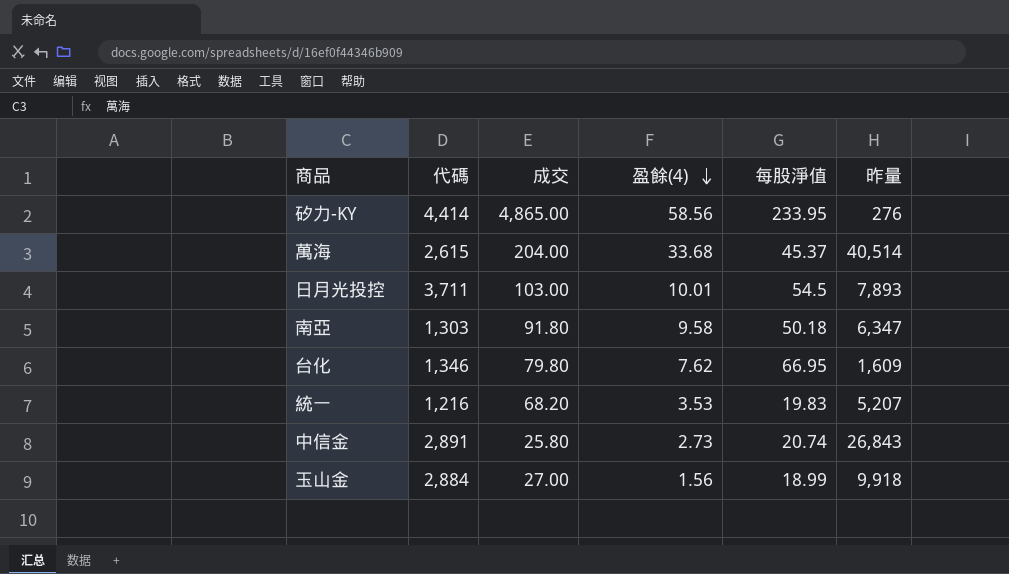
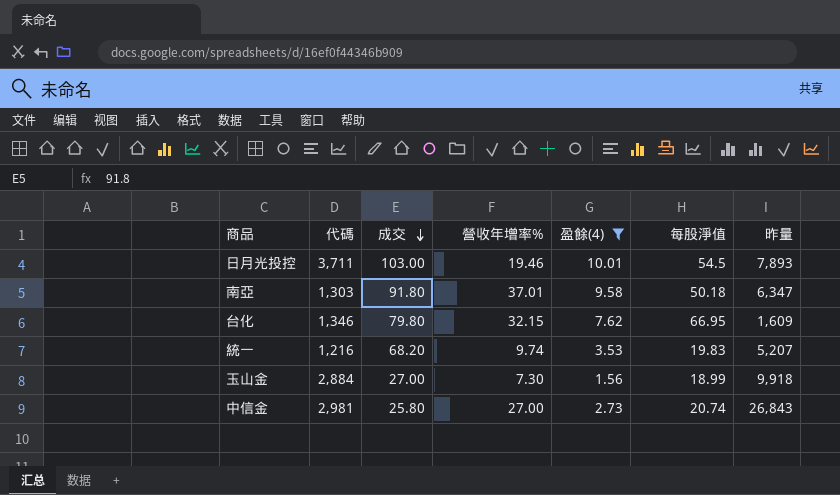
filter: none -> 盈餘(4) <= 10.01
row order: 盈餘(4) descending -> 成交 descending
column 營收年增率% | position: none -> 4
中信金 | 代碼: 2,891 -> 2,981

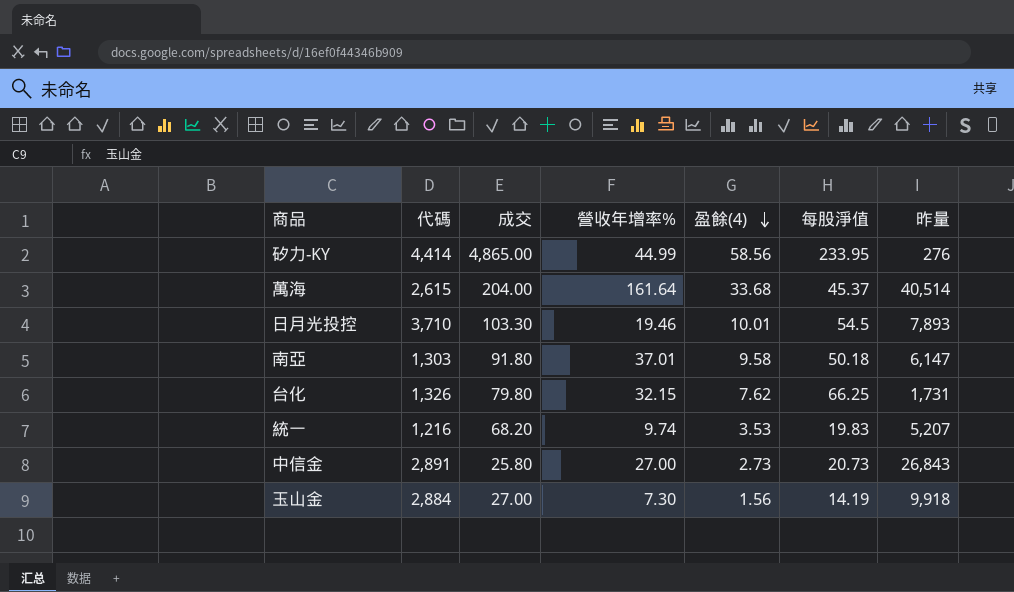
filter: 盈餘(4) <= 10.01 -> none
row order: 成交 descending -> 盈餘(4) descending
日月光投控 | 代碼: 3,711 -> 3,710
日月光投控 | 成交: 103.00 -> 103.30
南亞 | 昨量: 6,347 -> 6,147
台化 | 代碼: 1,346 -> 1,326
台化 | 每股淨值: 66.95 -> 66.25
台化 | 昨量: 1,609 -> 1,731
中信金 | 代碼: 2,981 -> 2,891
中信金 | 每股淨值: 20.74 -> 20.73
玉山金 | 每股淨值: 18.99 -> 14.19

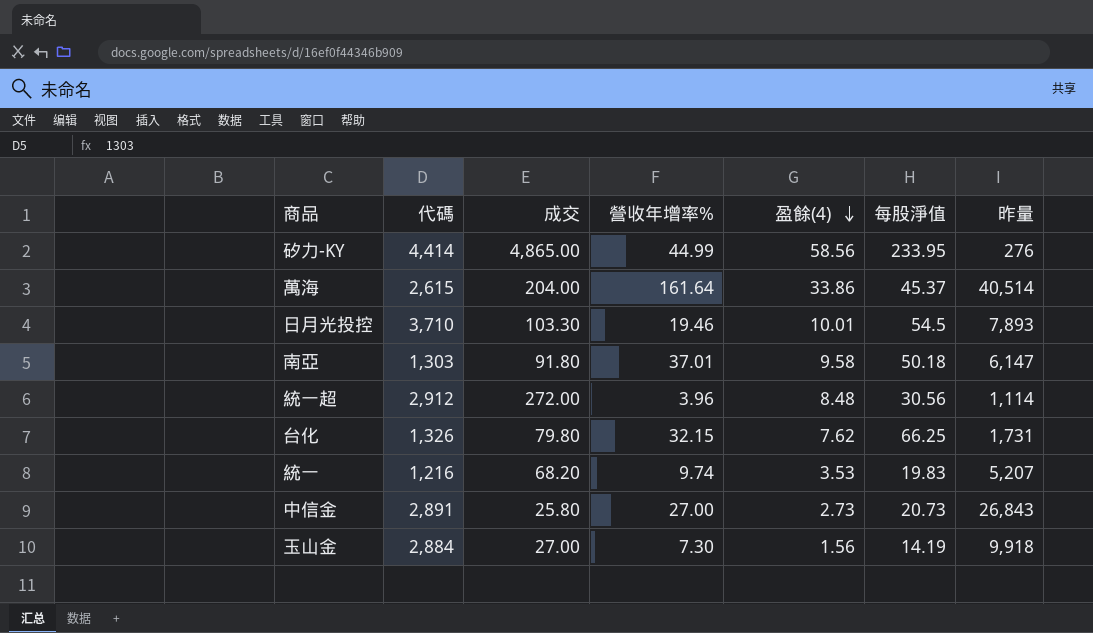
萬海 | 盈餘(4): 33.68 -> 33.86
row 統一超: none -> 2,912 | 272.00 | 3.96 | 8.48 | 30.56 | 1,114

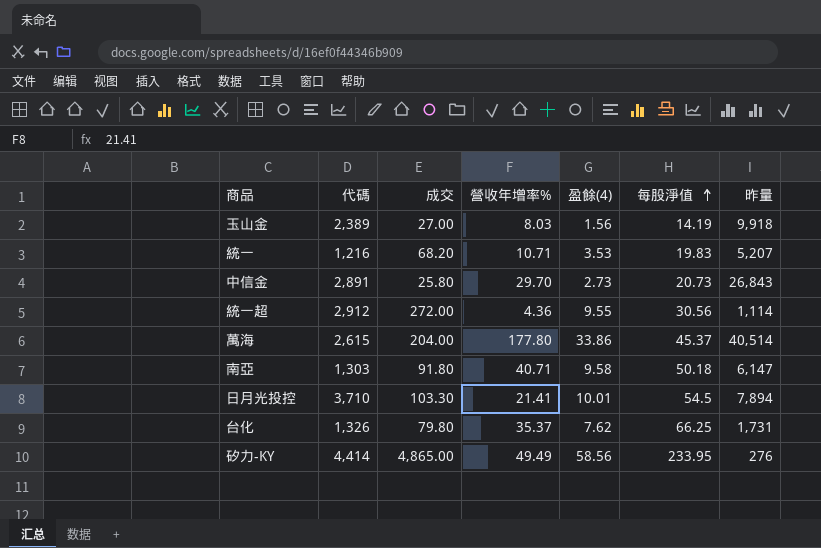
row order: 盈餘(4) descending -> 每股淨值 ascending
玉山金 | 代碼: 2,884 -> 2,389
玉山金 | 營收年增率%: 7.30 -> 8.03
統一 | 營收年增率%: 9.74 -> 10.71
中信金 | 營收年增率%: 27.00 -> 29.70
統一超 | 營收年增率%: 3.96 -> 4.36
統一超 | 盈餘(4): 8.48 -> 9.55
萬海 | 營收年增率%: 161.64 -> 177.80
南亞 | 營收年增率%: 37.01 -> 40.71
日月光投控 | 營收年增率%: 19.46 -> 21.41
日月光投控 | 昨量: 7,893 -> 7,894
台化 | 營收年增率%: 32.15 -> 35.37
矽力-KY | 營收年增率%: 44.99 -> 49.49

